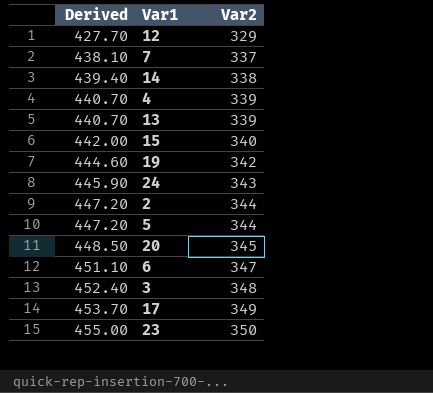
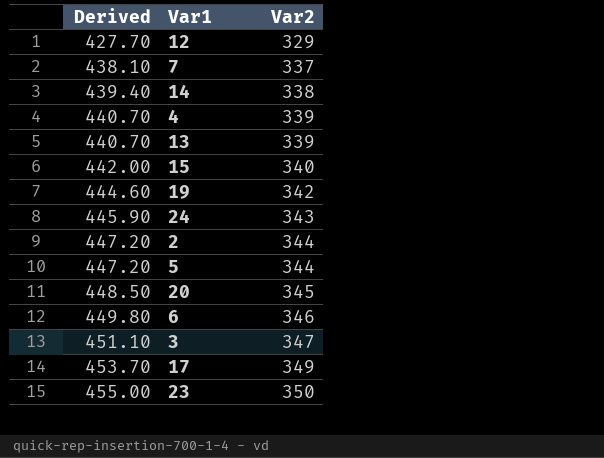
6 | Derived: 451.10 -> 449.80
6 | Var2: 347 -> 346
3 | Derived: 452.40 -> 451.10
3 | Var2: 348 -> 347

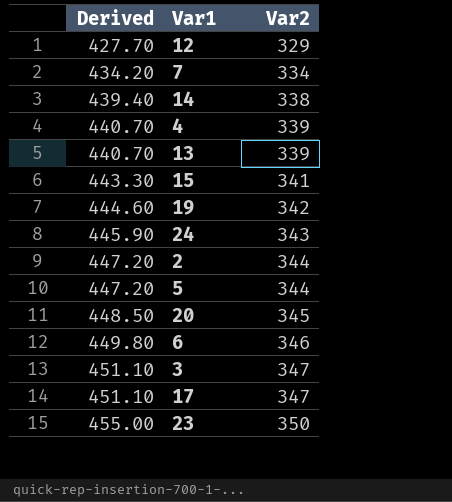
7 | Derived: 438.10 -> 434.20
7 | Var2: 337 -> 334
15 | Derived: 442.00 -> 443.30
15 | Var2: 340 -> 341
17 | Derived: 453.70 -> 451.10
17 | Var2: 349 -> 347

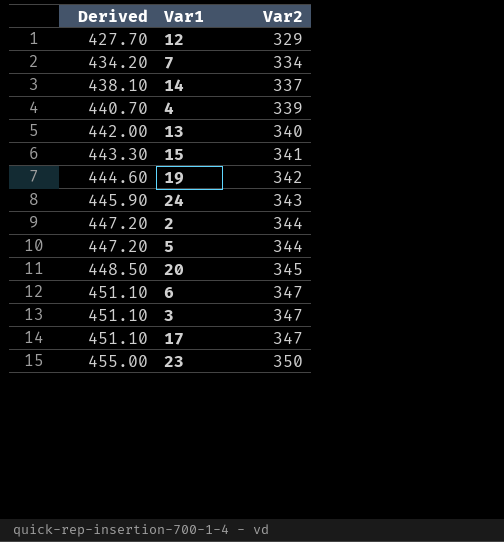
14 | Derived: 439.40 -> 438.10
14 | Var2: 338 -> 337
13 | Derived: 440.70 -> 442.00
13 | Var2: 339 -> 340
6 | Derived: 449.80 -> 451.10
6 | Var2: 346 -> 347

